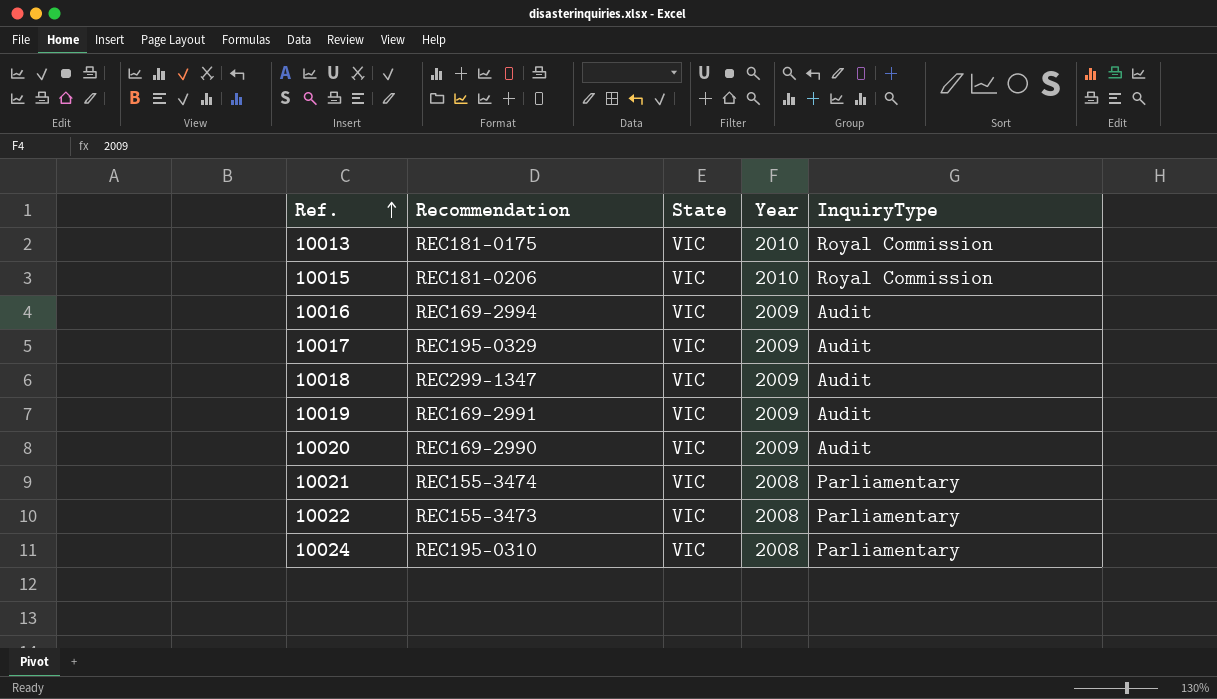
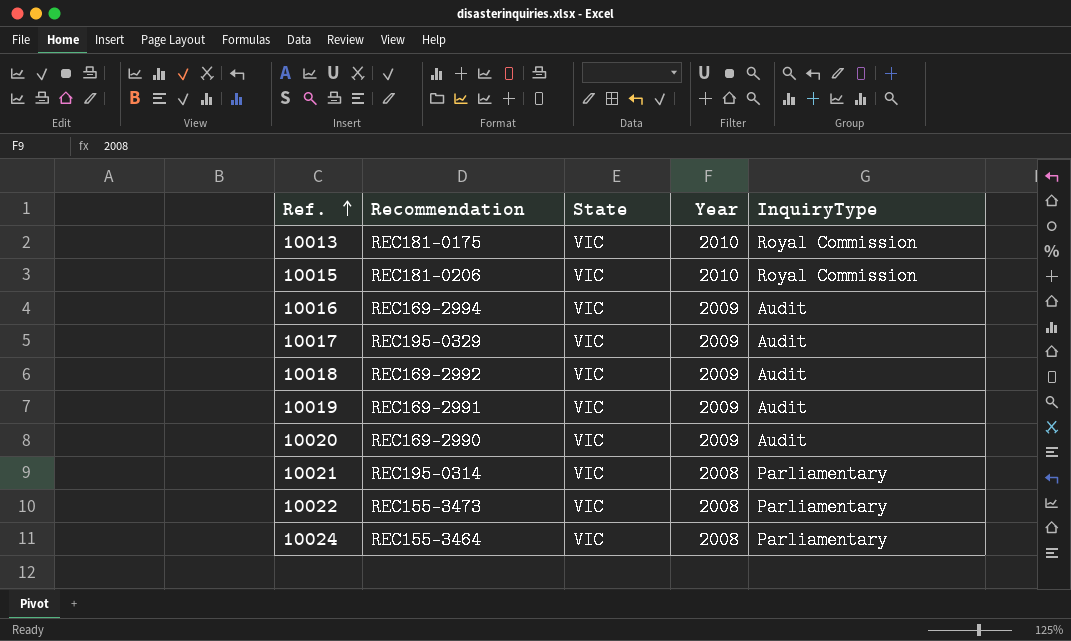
10018 | Recommendation: REC299-1347 -> REC169-2992
10021 | Recommendation: REC155-3474 -> REC195-0314
10024 | Recommendation: REC195-0310 -> REC155-3464

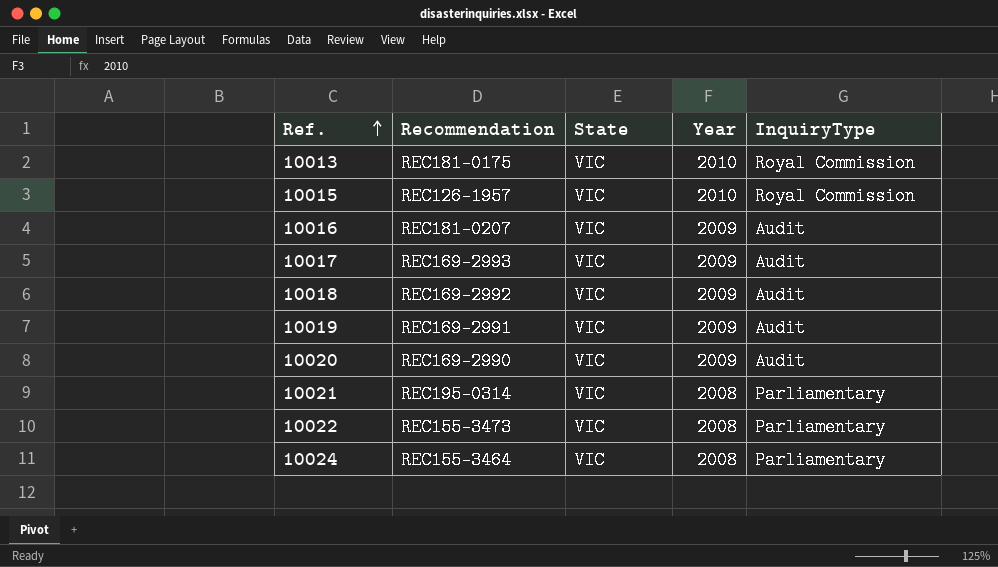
10015 | Recommendation: REC181-0206 -> REC126-1957
10016 | Recommendation: REC169-2994 -> REC181-0207
10017 | Recommendation: REC195-0329 -> REC169-2993

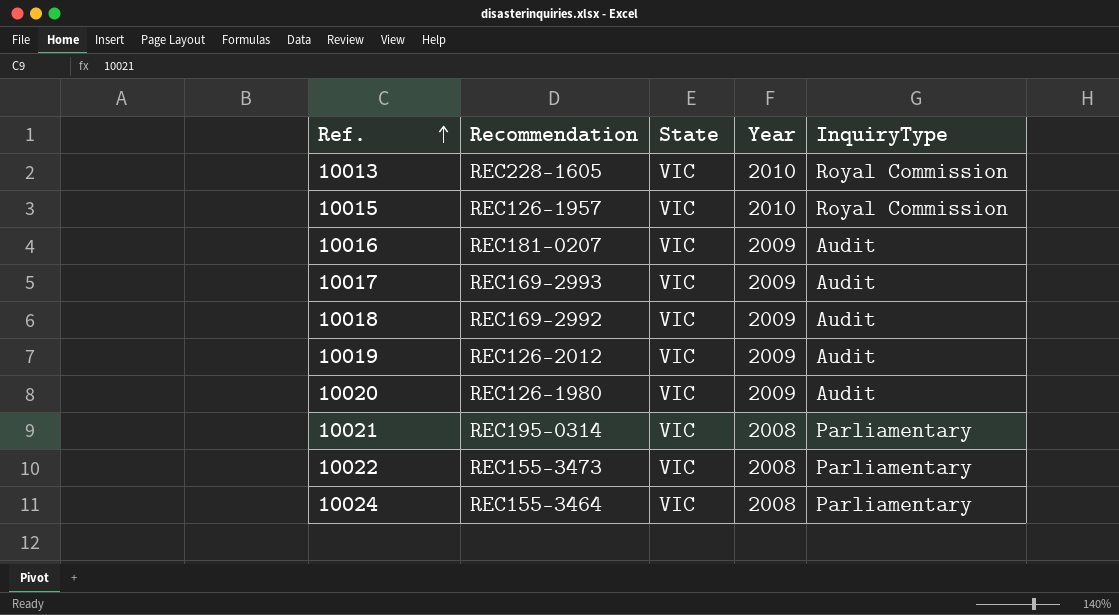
10013 | Recommendation: REC181-0175 -> REC228-1605
10019 | Recommendation: REC169-2991 -> REC126-2012
10020 | Recommendation: REC169-2990 -> REC126-1980

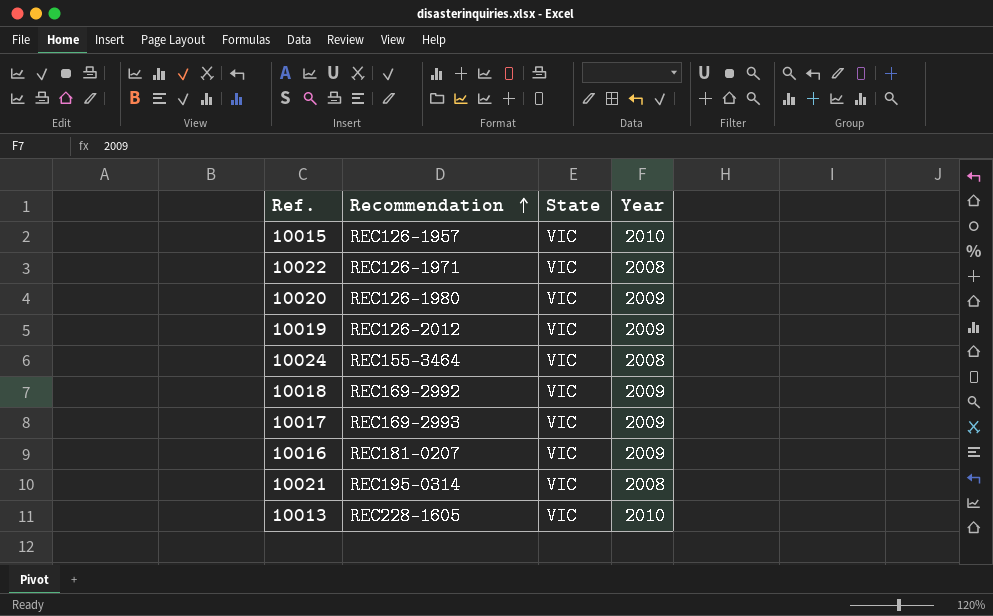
row order: Ref. ascending -> Recommendation ascending
column InquiryType | position: 5 -> none
10022 | Recommendation: REC155-3473 -> REC126-1971

